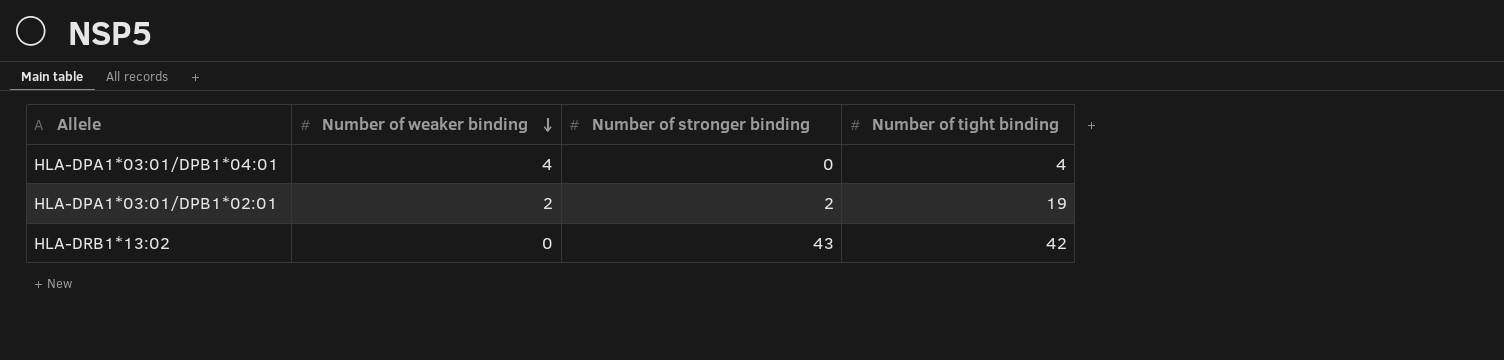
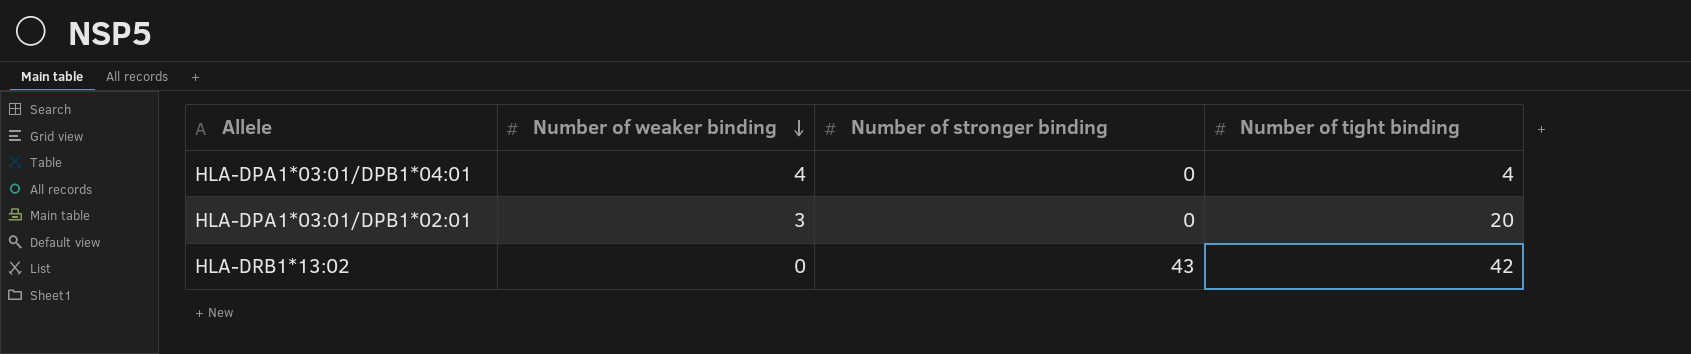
HLA-DPA1*03:01/DPB1*02:01 | Number of weaker binding: 2 -> 3
HLA-DPA1*03:01/DPB1*02:01 | Number of stronger binding: 2 -> 0
HLA-DPA1*03:01/DPB1*02:01 | Number of tight binding: 19 -> 20

